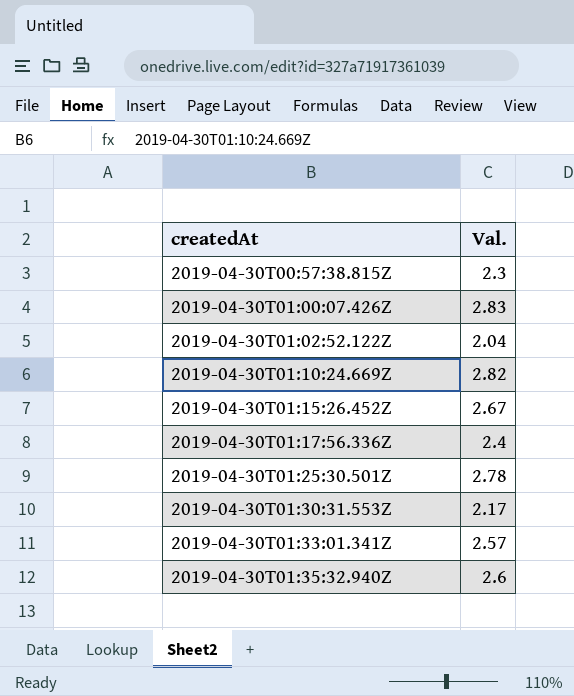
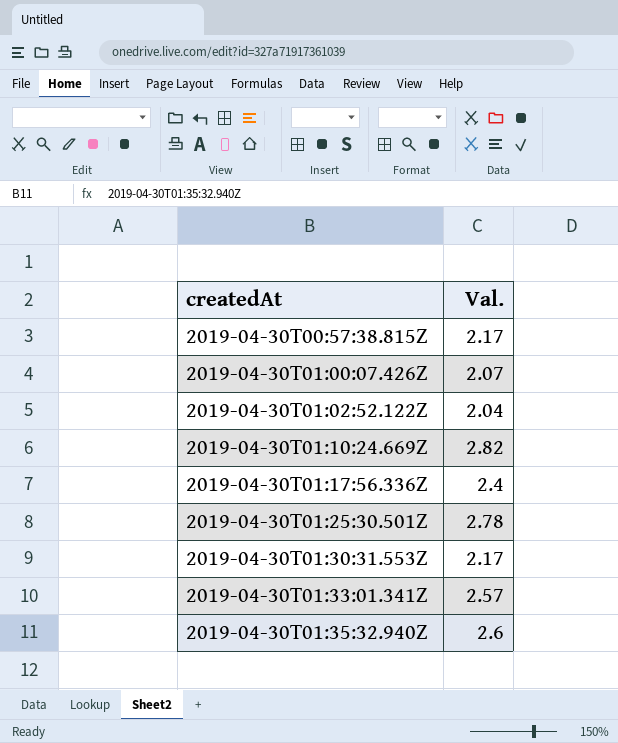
row 2019-04-30T01:15:26.452Z: 2.67 -> none
2019-04-30T00:57:38.815Z | Val.: 2.3 -> 2.17
2019-04-30T01:00:07.426Z | Val.: 2.83 -> 2.07

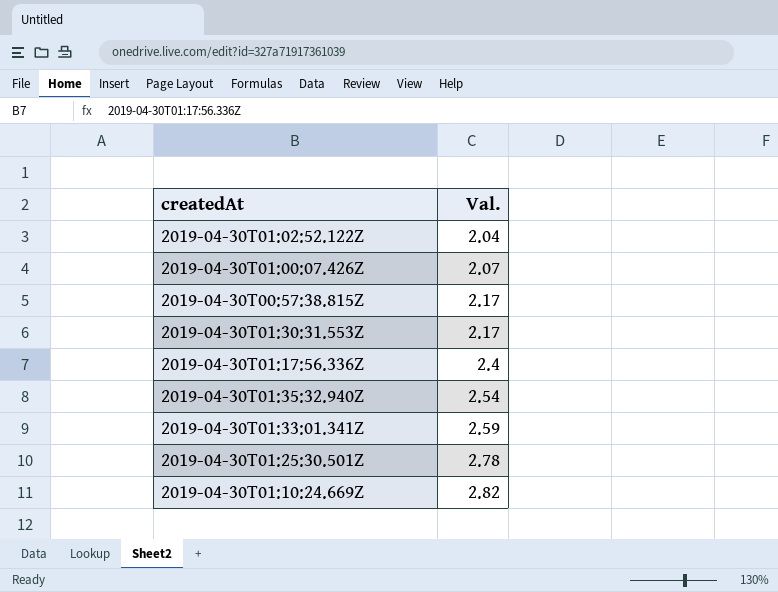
row order: createdAt ascending -> Val. ascending
2019-04-30T01:35:32.940Z | Val.: 2.6 -> 2.54
2019-04-30T01:33:01.341Z | Val.: 2.57 -> 2.59

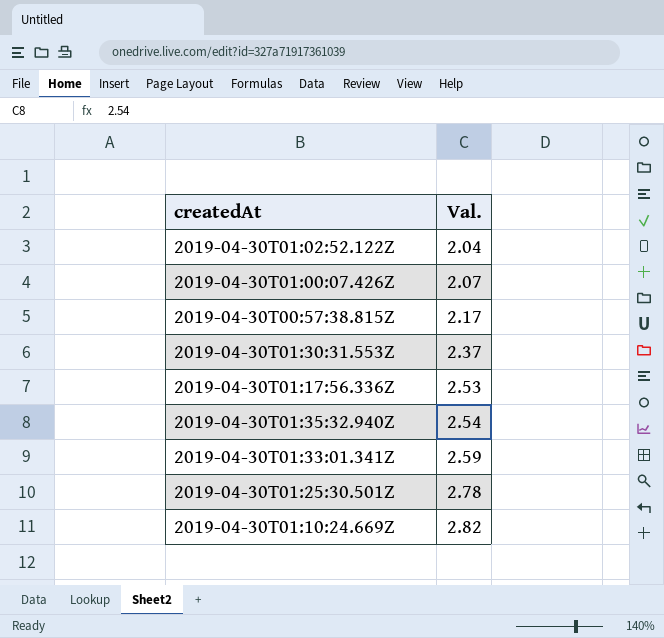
2019-04-30T01:30:31.553Z | Val.: 2.17 -> 2.37
2019-04-30T01:17:56.336Z | Val.: 2.4 -> 2.53

